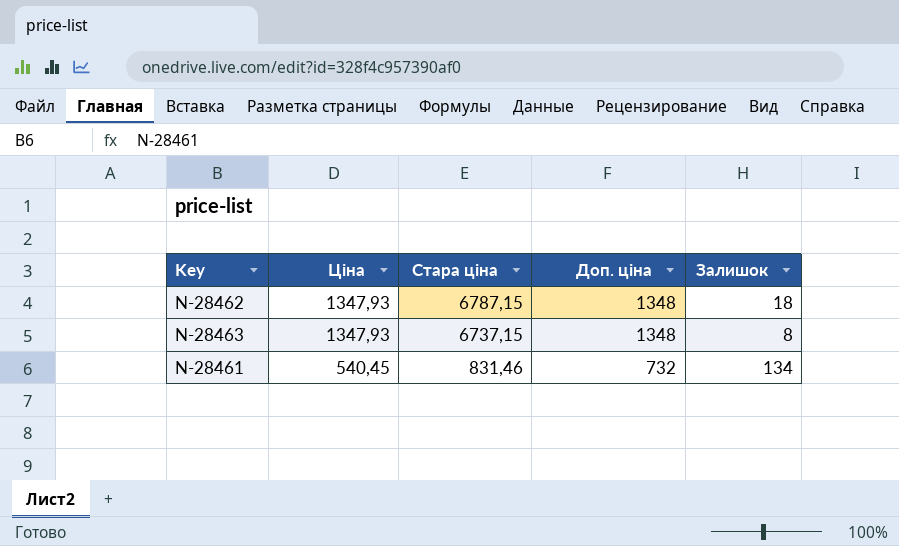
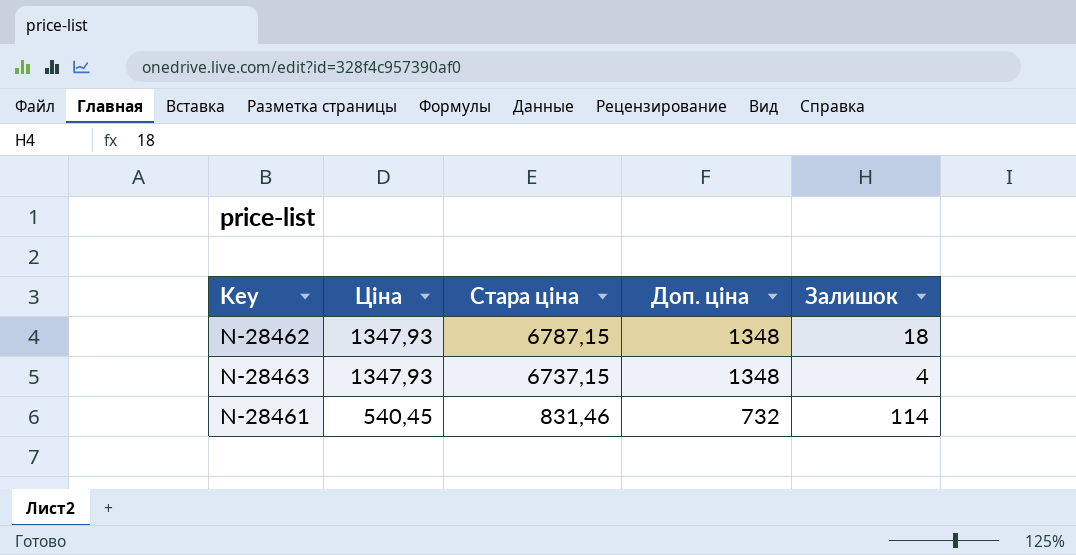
N-28463 | Залишок: 8 -> 4
N-28461 | Залишок: 134 -> 114

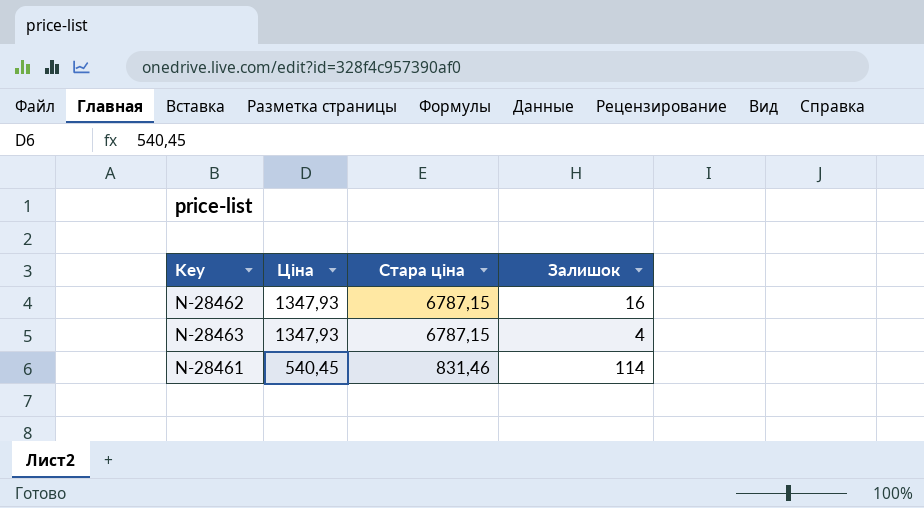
column Доп. ціна | position: 4 -> none
N-28462 | Залишок: 18 -> 16
N-28463 | Стара ціна: 6737,15 -> 6787,15

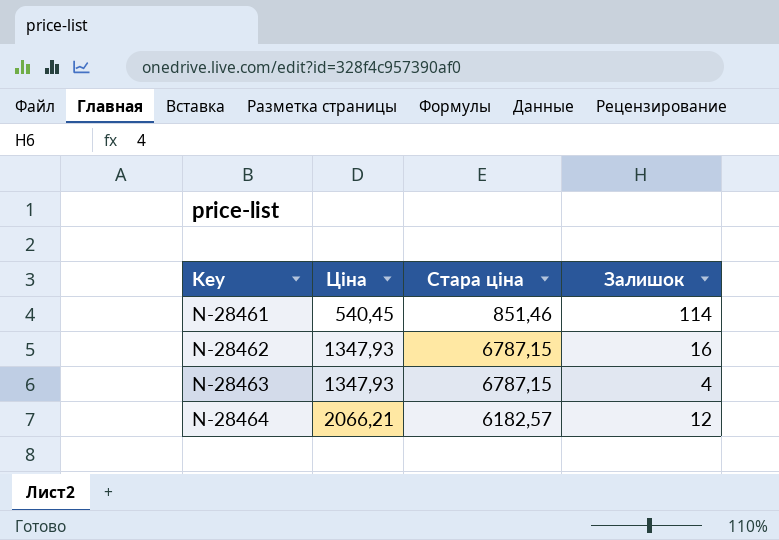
row order: Ціна descending -> Key ascending
N-28461 | Стара ціна: 831,46 -> 851,46
row N-28464: none -> 2066,21 | 6182,57 | 12

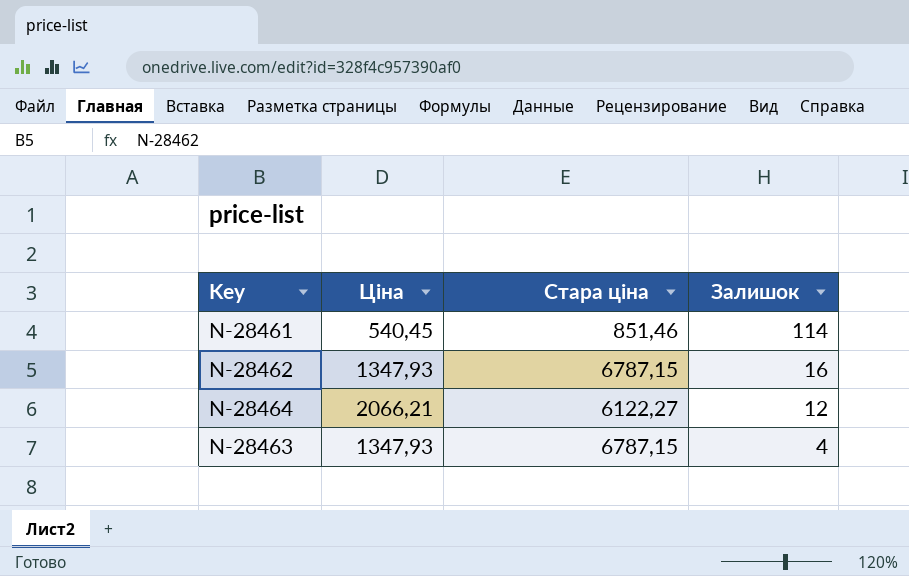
row order: Key ascending -> Залишок descending
N-28464 | Стара ціна: 6182,57 -> 6122,27

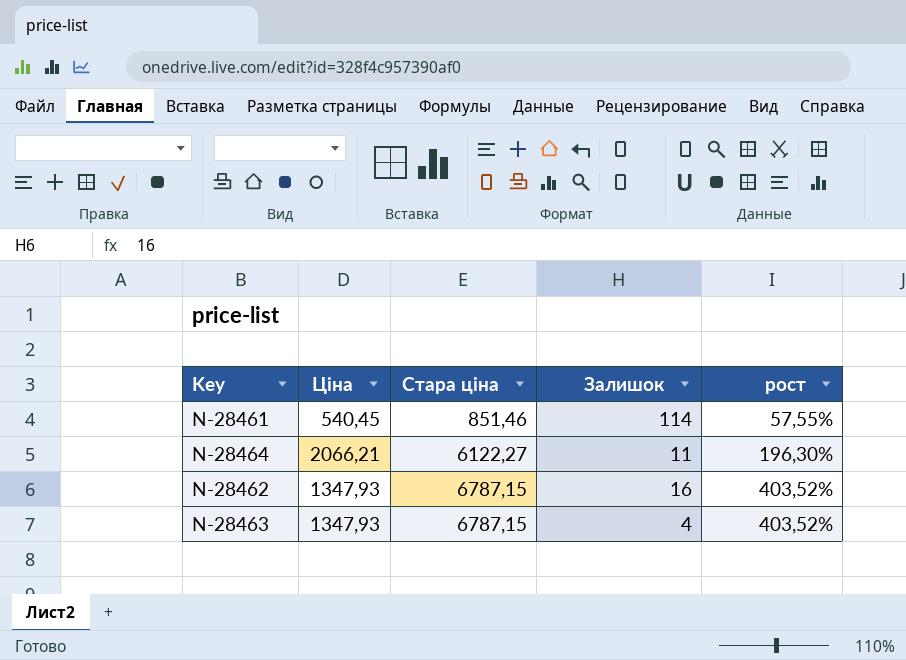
row order: Залишок descending -> Стара ціна ascending
column рост | formula: none -> ([Стара ціна] - [Ціна]) / [Ціна]
N-28464 | Залишок: 12 -> 11

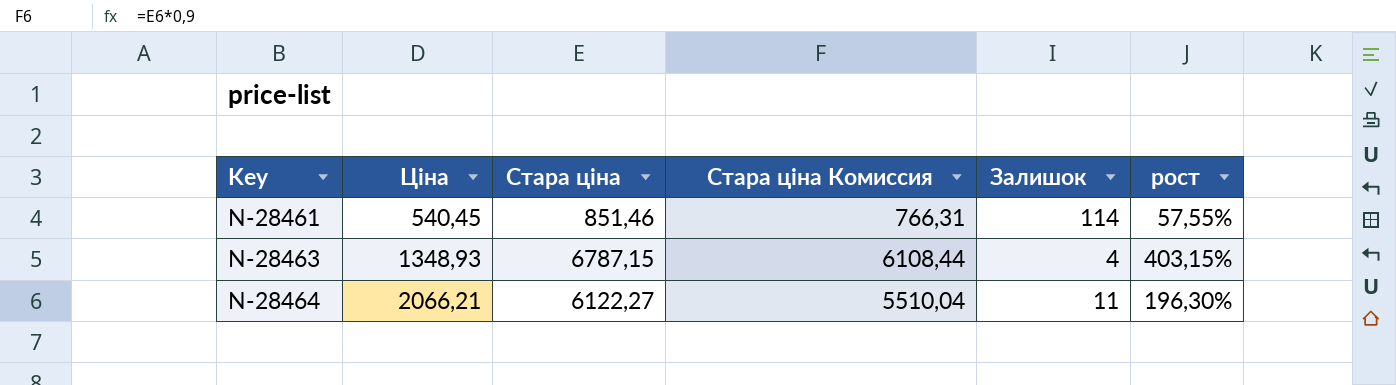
row order: Стара ціна ascending -> Key ascending
column Стара ціна Комиссия | formula: none -> [Стара ціна] * 0,9
row N-28462: 1347,93 | 6787,15 | 16 | 403,52% -> none
N-28463 | Ціна: 1347,93 -> 1348,93
N-28463 | рост: 403,52% -> 403,15%

